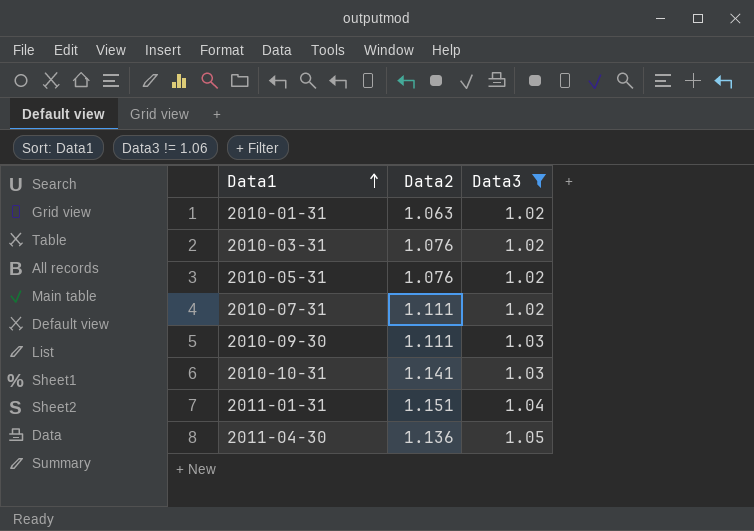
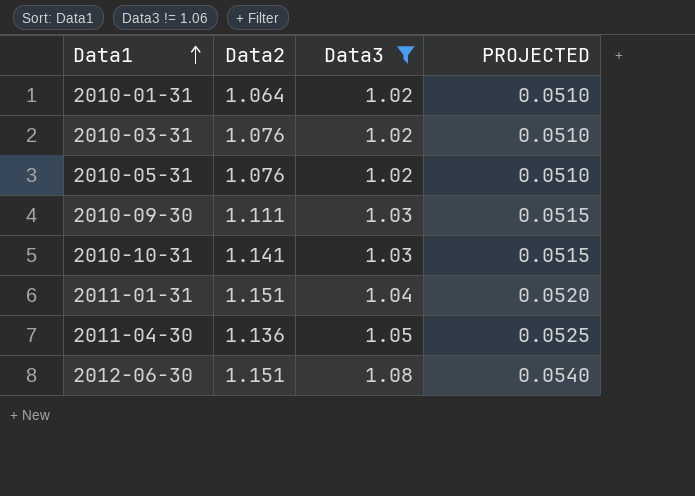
column PROJECTED | formula: none -> [Data3] * 0.05
row 2010-07-31: 1.111 | 1.02 -> none
2010-01-31 | Data2: 1.063 -> 1.064
row 2012-06-30: none -> 1.151 | 1.08 | 0.0540

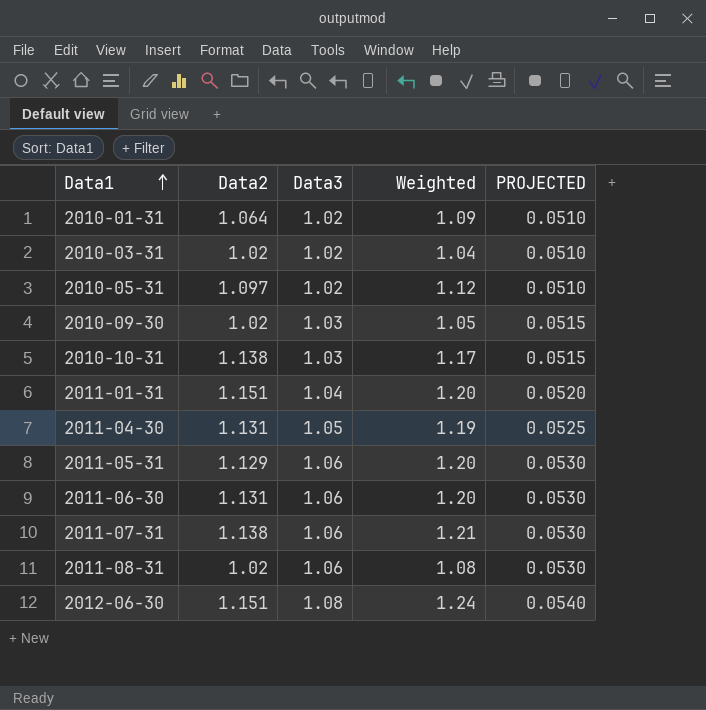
filter: Data3 != 1.06 -> none
column Weighted | formula: none -> [Data2] * [Data3]
2010-03-31 | Data2: 1.076 -> 1.02
2010-05-31 | Data2: 1.076 -> 1.097
2010-09-30 | Data2: 1.111 -> 1.02
2010-10-31 | Data2: 1.141 -> 1.138
2011-04-30 | Data2: 1.136 -> 1.131

